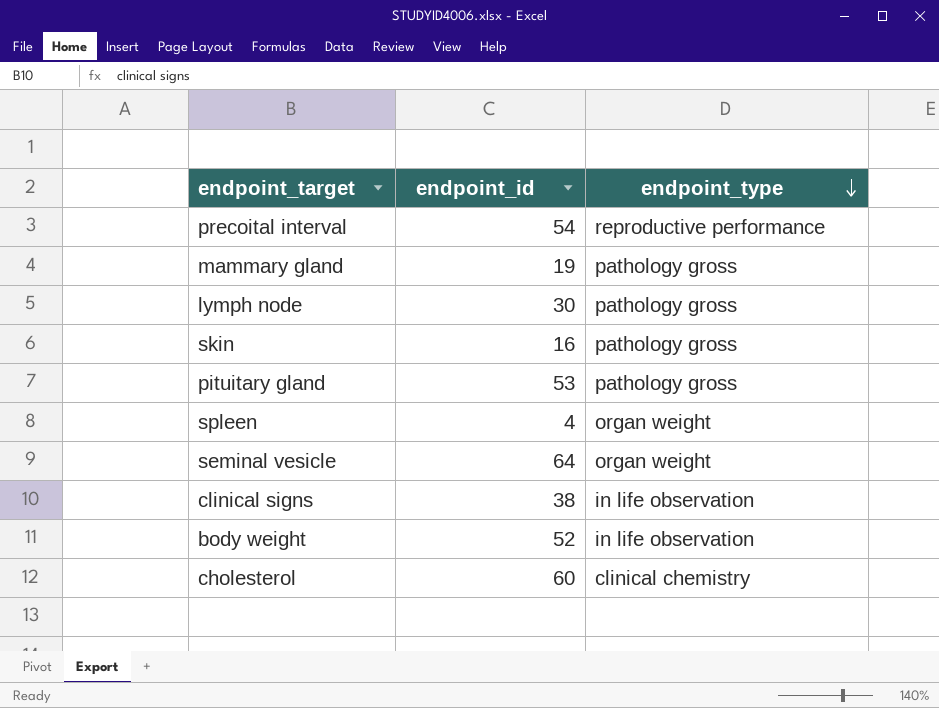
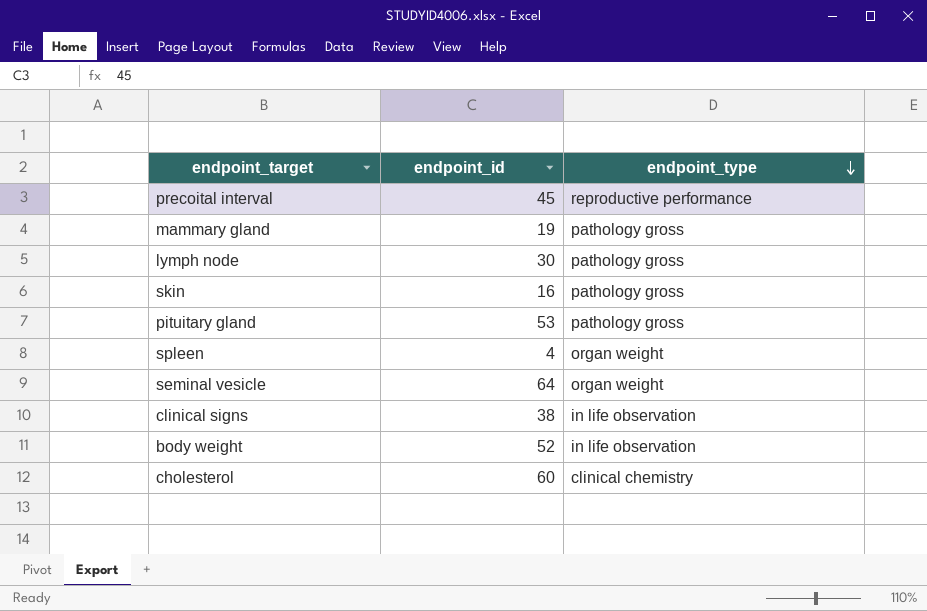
precoital interval | endpoint_id: 54 -> 45

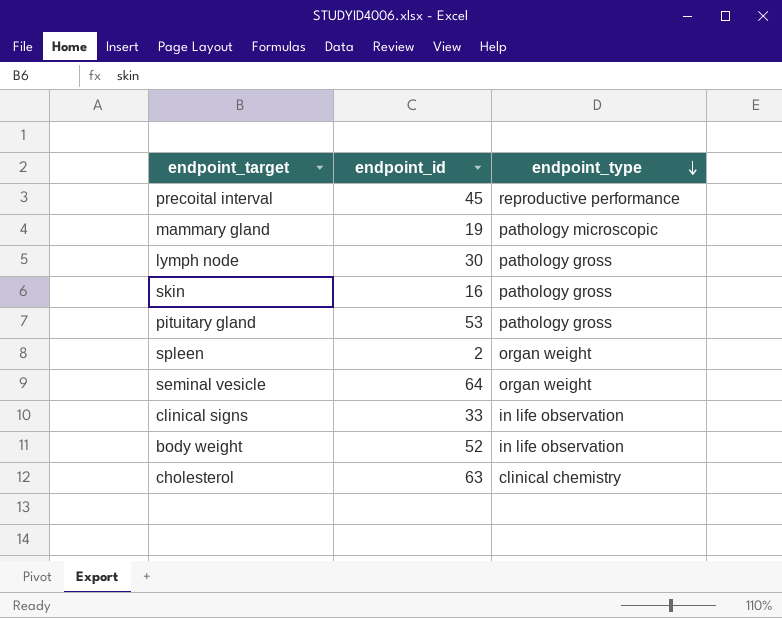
mammary gland | endpoint_type: pathology gross -> pathology microscopic
spleen | endpoint_id: 4 -> 2
clinical signs | endpoint_id: 38 -> 33
cholesterol | endpoint_id: 60 -> 63

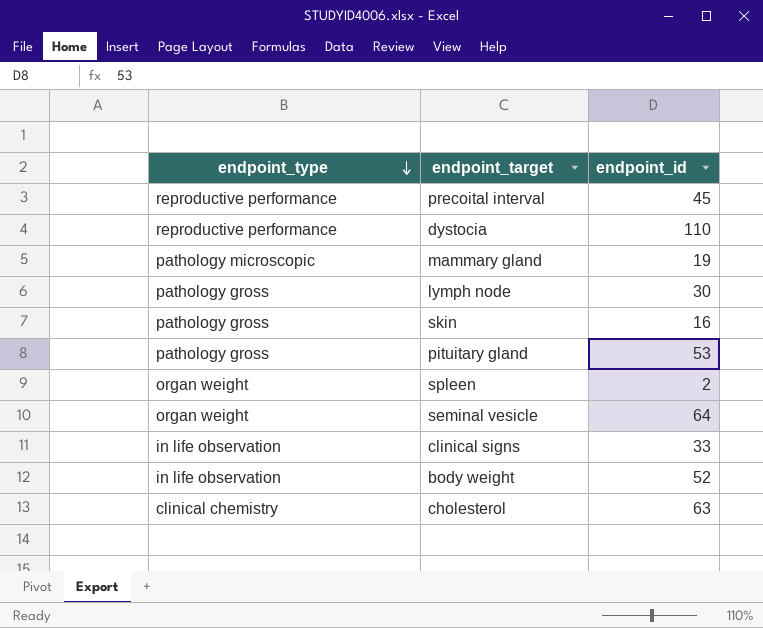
column endpoint_type | position: 3 -> 1
row dystocia: none -> reproductive performance | 110

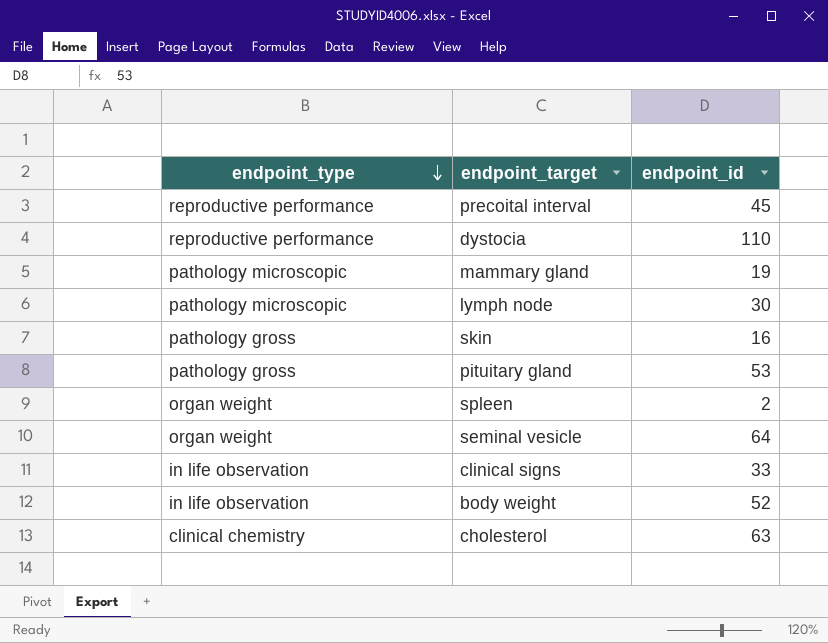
lymph node | endpoint_type: pathology gross -> pathology microscopic

